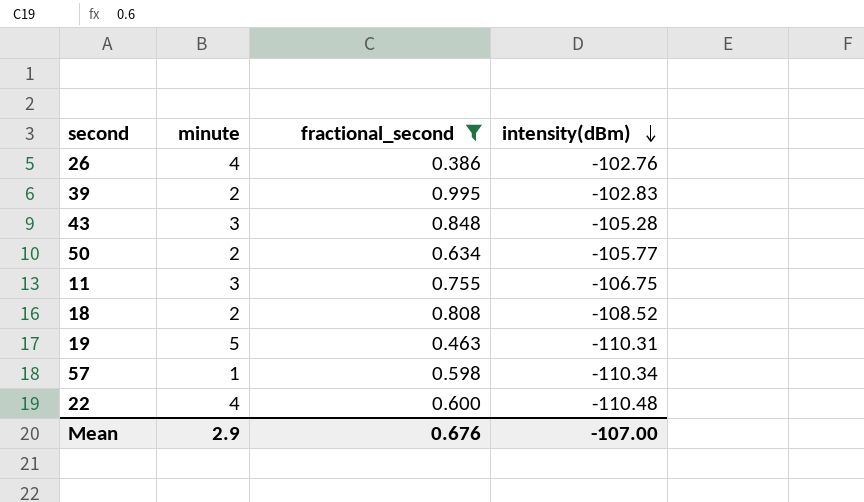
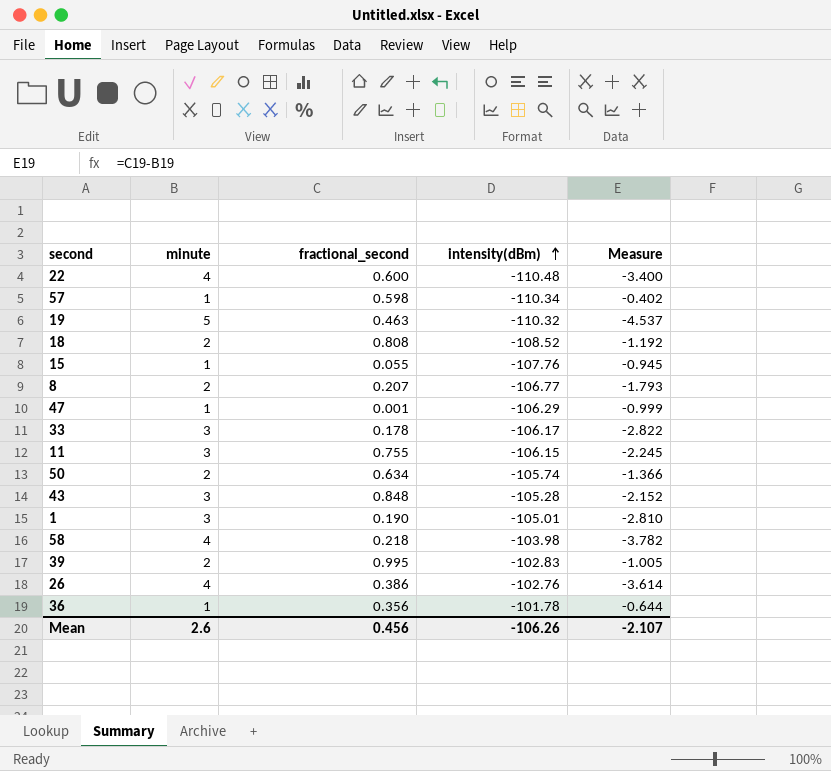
filter: fractional_second >= 0.386 -> none
row order: intensity(dBm) descending -> intensity(dBm) ascending
column Measure | formula: none -> [fractional_second] - [minute]
19 | intensity(dBm): -110.31 -> -110.32
11 | intensity(dBm): -106.75 -> -106.15
50 | intensity(dBm): -105.77 -> -105.74
Mean | minute: 2.9 -> 2.6
Mean | fractional_second: 0.676 -> 0.456
Mean | intensity(dBm): -107.00 -> -106.26

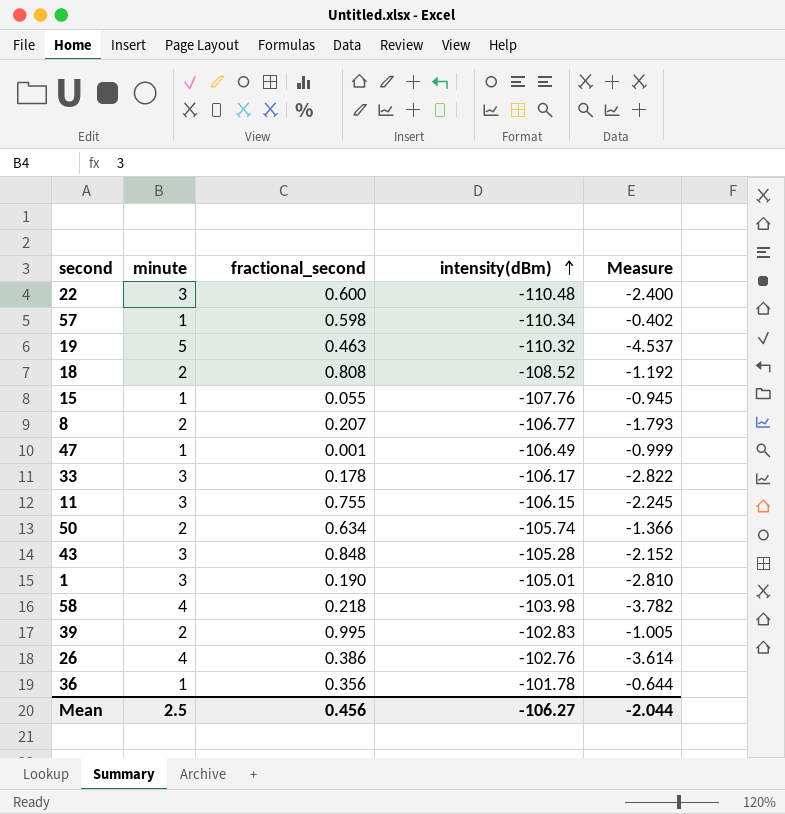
22 | minute: 4 -> 3
22 | Measure: -3.400 -> -2.400
47 | intensity(dBm): -106.29 -> -106.49
Mean | minute: 2.6 -> 2.5
Mean | intensity(dBm): -106.26 -> -106.27
Mean | Measure: -2.107 -> -2.044

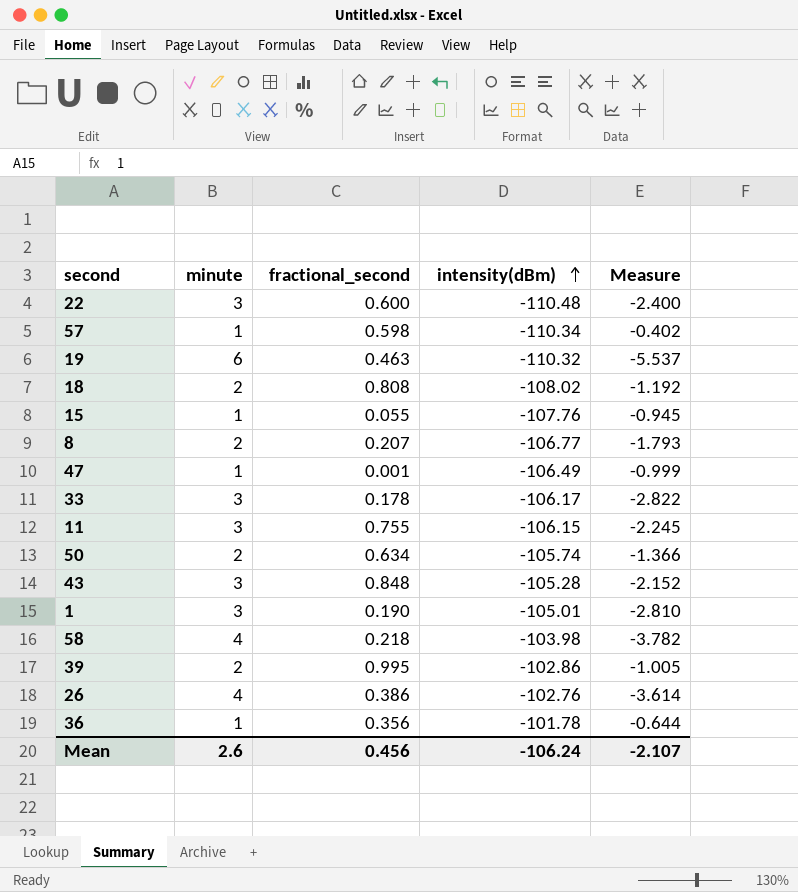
19 | minute: 5 -> 6
19 | Measure: -4.537 -> -5.537
18 | intensity(dBm): -108.52 -> -108.02
39 | intensity(dBm): -102.83 -> -102.86
Mean | minute: 2.5 -> 2.6
Mean | intensity(dBm): -106.27 -> -106.24
Mean | Measure: -2.044 -> -2.107

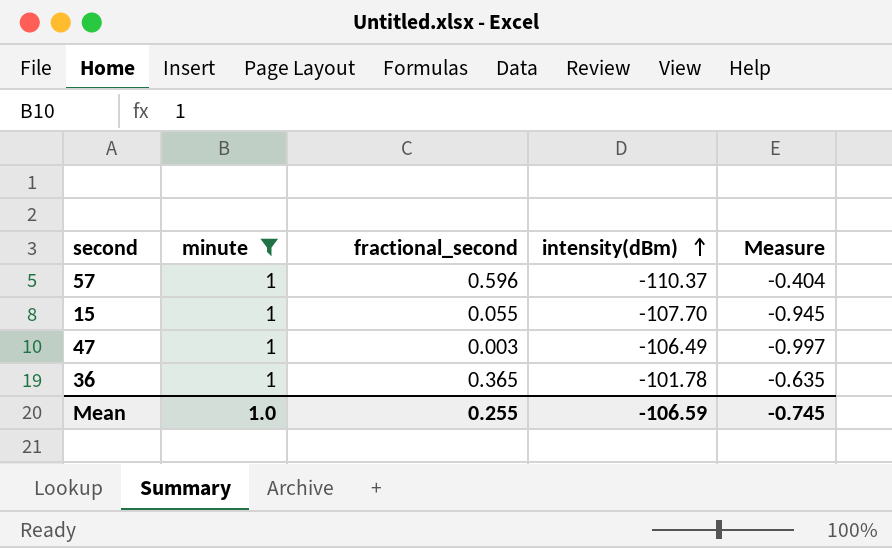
filter: none -> minute = 1
57 | fractional_second: 0.598 -> 0.596
57 | intensity(dBm): -110.34 -> -110.37
57 | Measure: -0.402 -> -0.404
15 | intensity(dBm): -107.76 -> -107.70
47 | fractional_second: 0.001 -> 0.003
47 | Measure: -0.999 -> -0.997
36 | fractional_second: 0.356 -> 0.365
36 | Measure: -0.644 -> -0.635
Mean | minute: 2.6 -> 1.0
Mean | fractional_second: 0.456 -> 0.255
Mean | intensity(dBm): -106.24 -> -106.59
Mean | Measure: -2.107 -> -0.745

